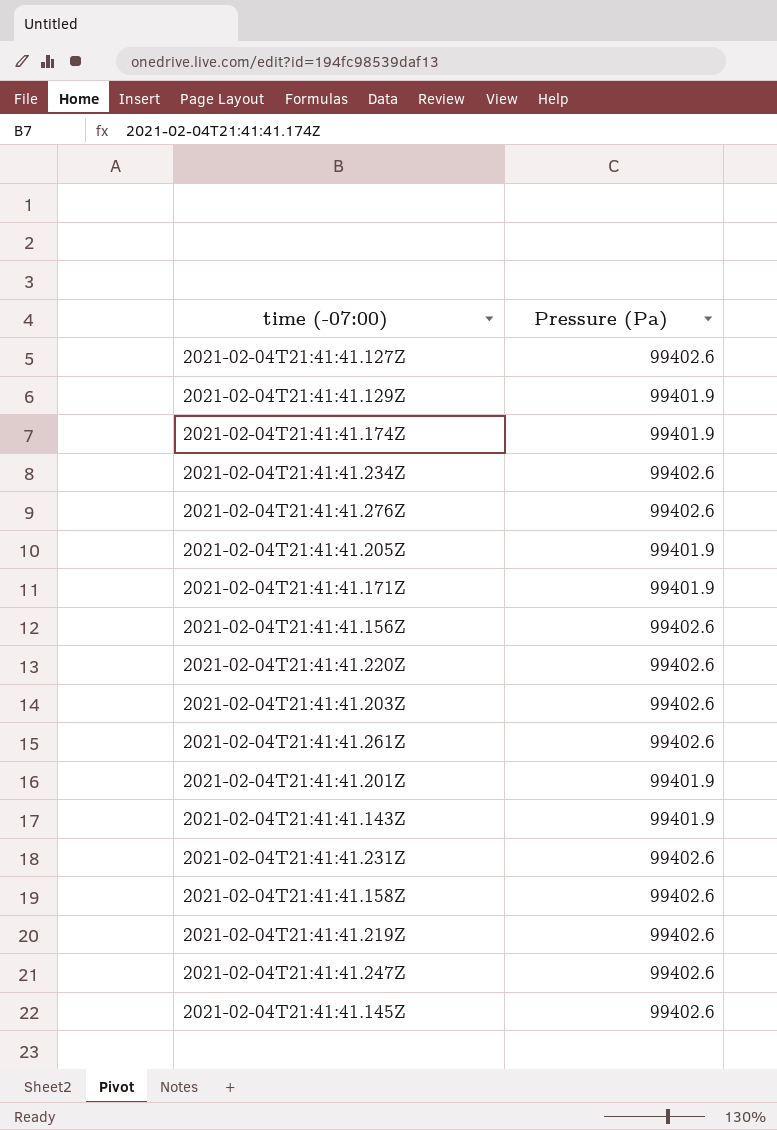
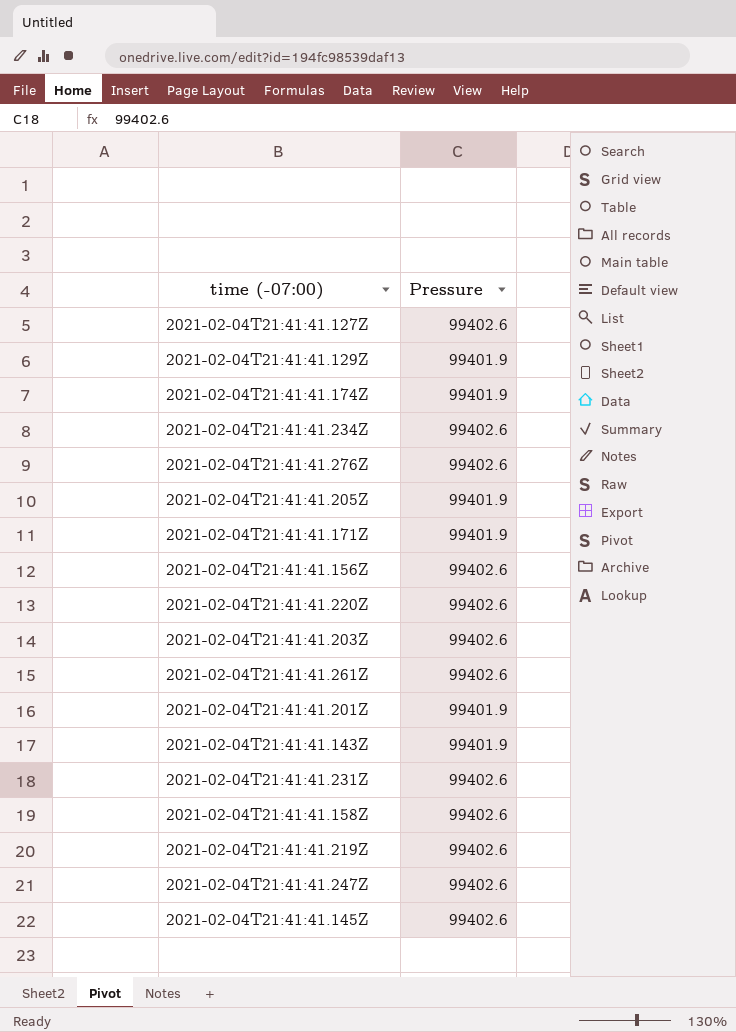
column name: Pressure (Pa) -> Pressure

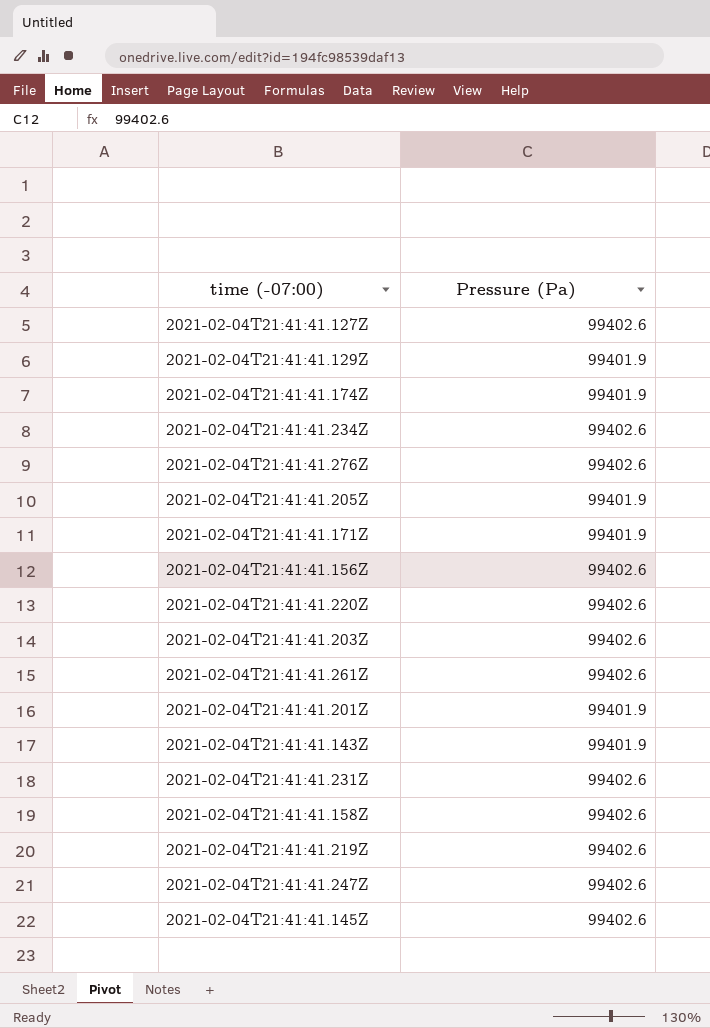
column name: Pressure -> Pressure (Pa)

